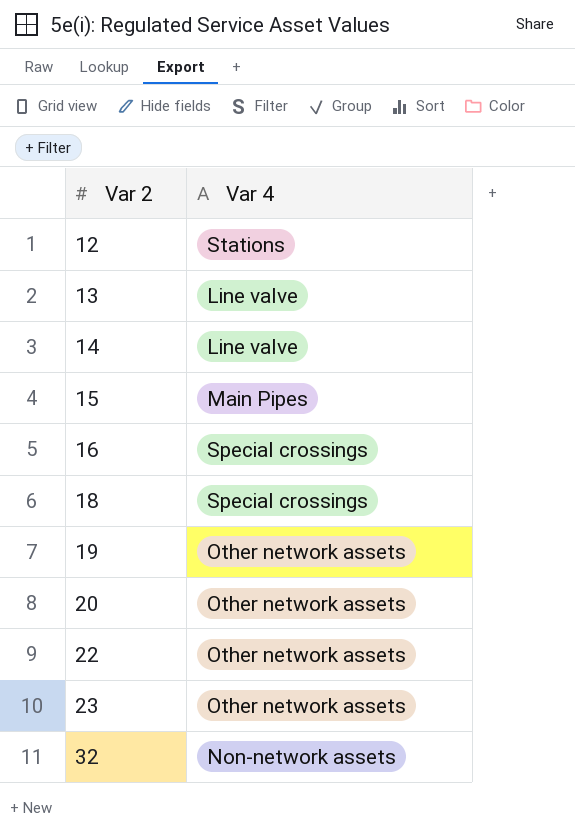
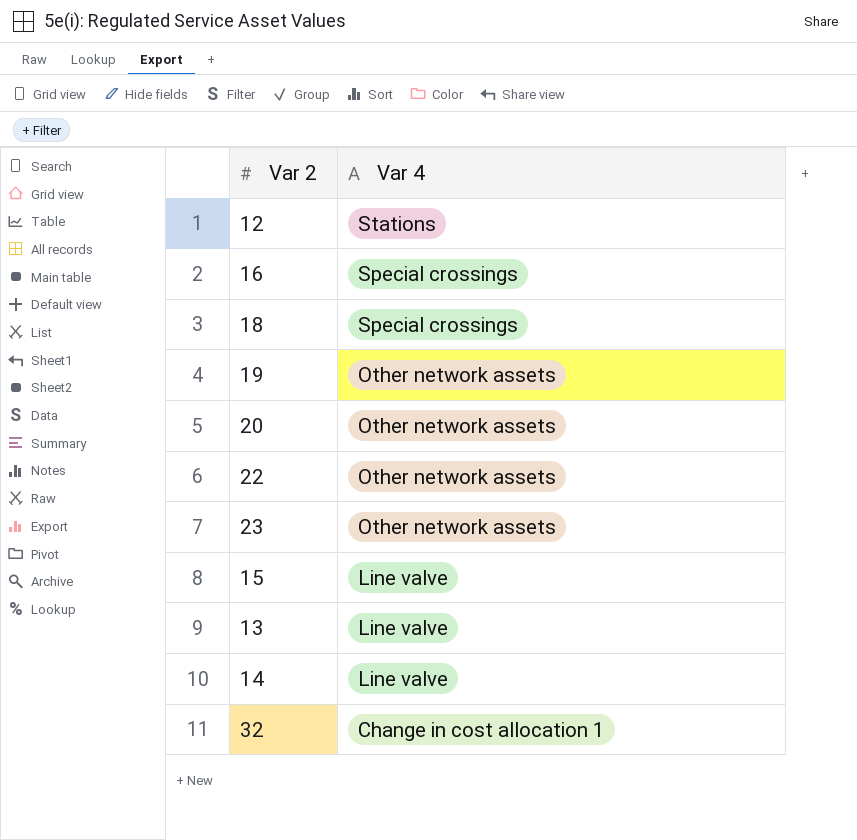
row order: Var 2 ascending -> Var 4 descending
15 | Var 4: Main Pipes -> Line valve
32 | Var 4: Non-network assets -> Change in cost allocation 1

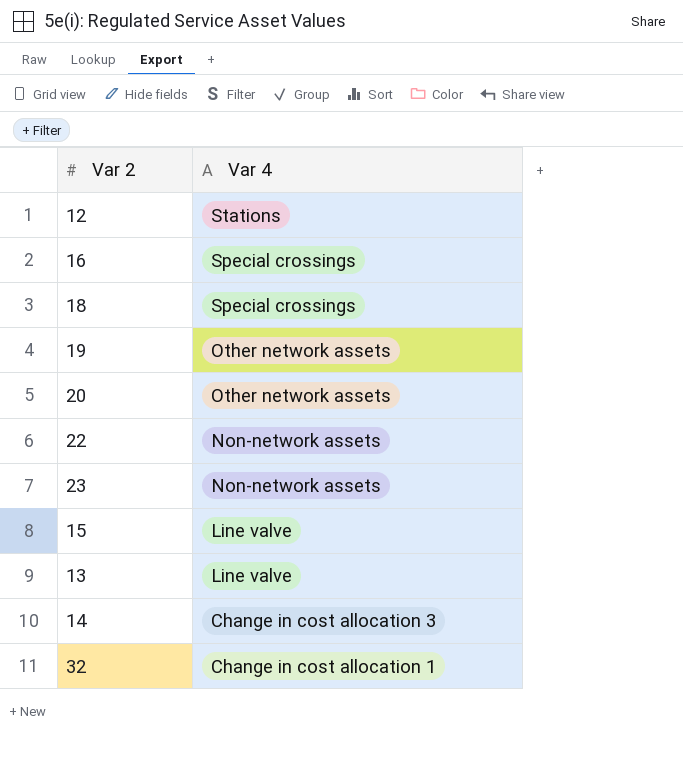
22 | Var 4: Other network assets -> Non-network assets
23 | Var 4: Other network assets -> Non-network assets
14 | Var 4: Line valve -> Change in cost allocation 3

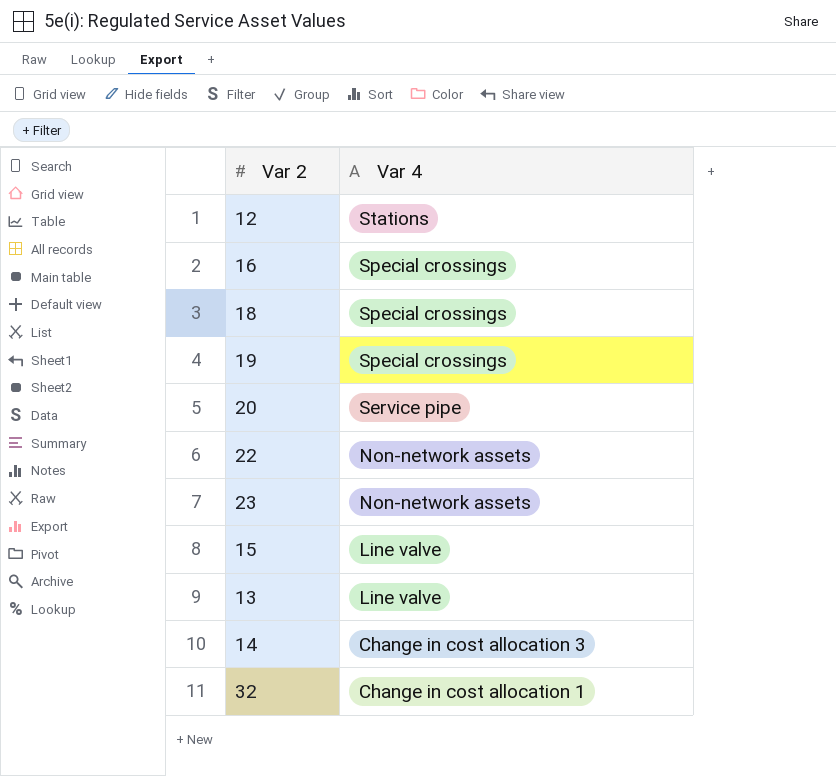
19 | Var 4: Other network assets -> Special crossings
20 | Var 4: Other network assets -> Service pipe

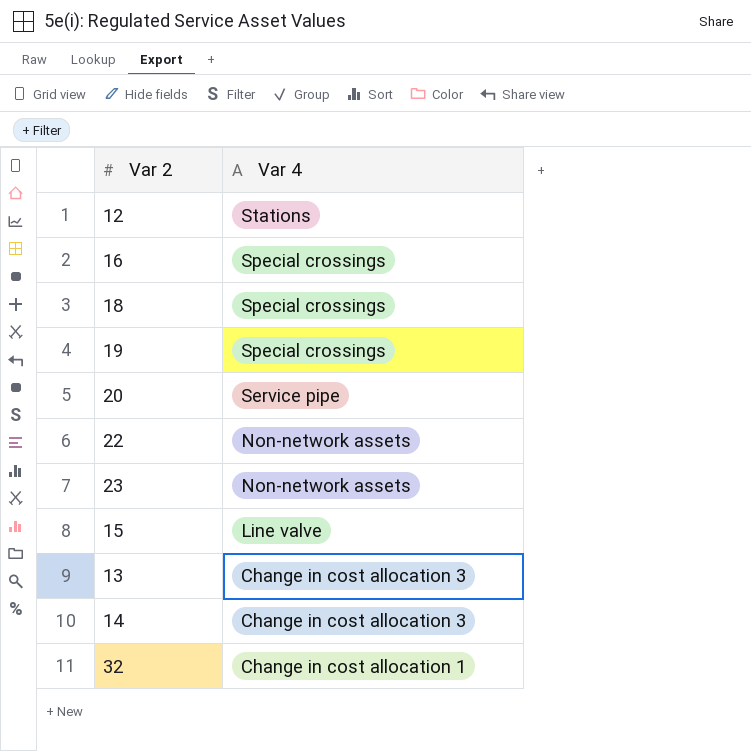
13 | Var 4: Line valve -> Change in cost allocation 3

